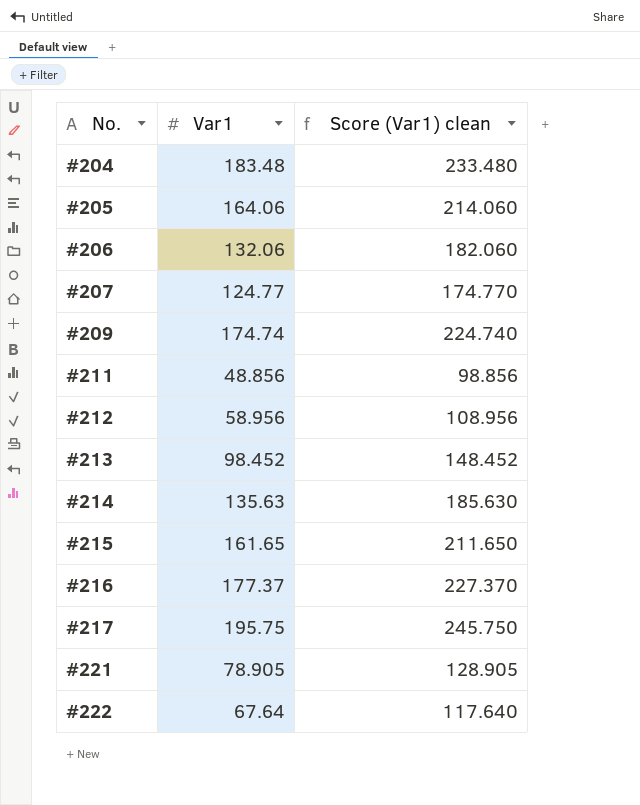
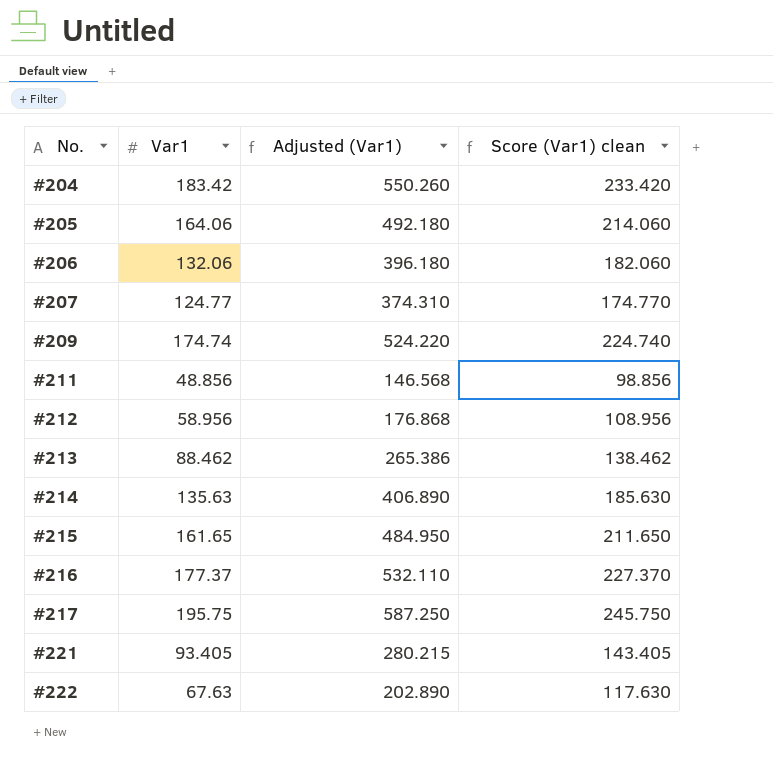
column Adjusted (Var1) | formula: none -> [Var1] * 3
#204 | Var1: 183.48 -> 183.42
#204 | Score (Var1) clean: 233.480 -> 233.420
#213 | Var1: 98.452 -> 88.462
#213 | Score (Var1) clean: 148.452 -> 138.462
#221 | Var1: 78.905 -> 93.405
#221 | Score (Var1) clean: 128.905 -> 143.405
#222 | Var1: 67.64 -> 67.63
#222 | Score (Var1) clean: 117.640 -> 117.630

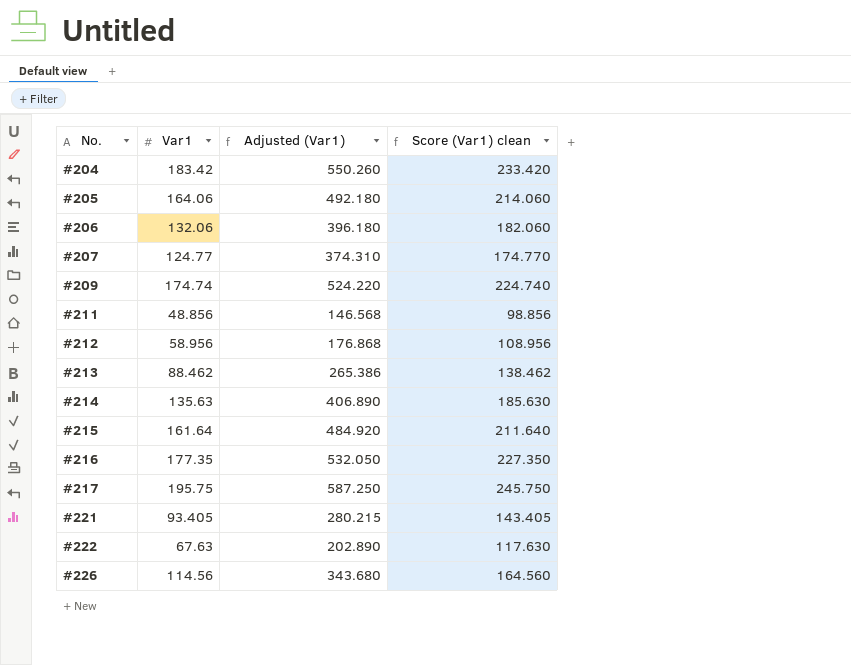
#215 | Var1: 161.65 -> 161.64
#215 | Adjusted (Var1): 484.950 -> 484.920
#215 | Score (Var1) clean: 211.650 -> 211.640
#216 | Var1: 177.37 -> 177.35
#216 | Adjusted (Var1): 532.110 -> 532.050
#216 | Score (Var1) clean: 227.370 -> 227.350
row #226: none -> 114.56 | 343.680 | 164.560

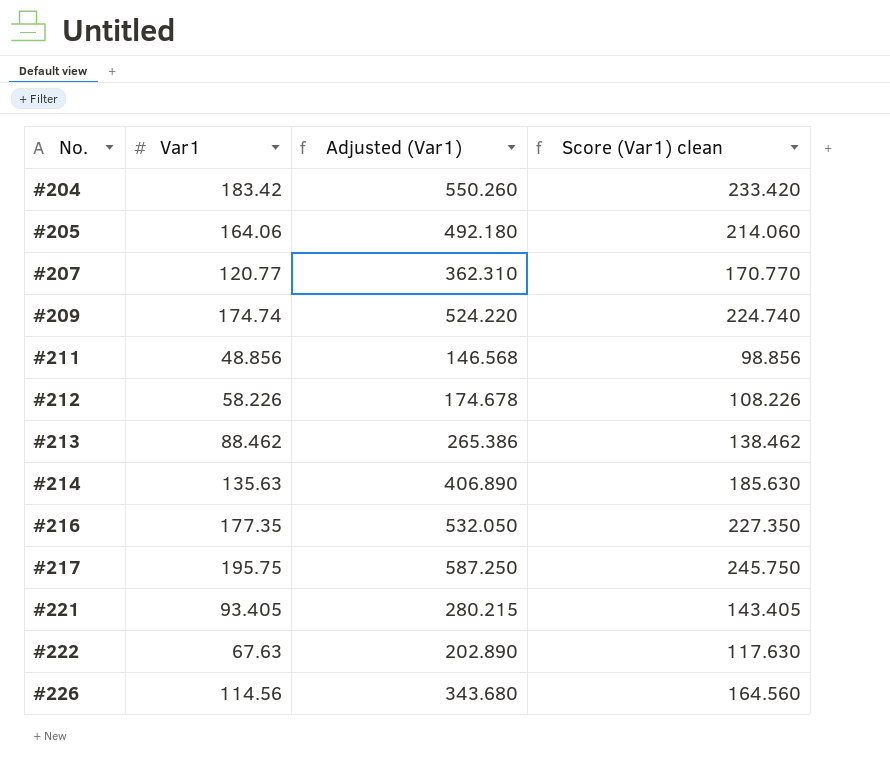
row #206: 132.06 | 396.180 | 182.060 -> none
row #215: 161.64 | 484.920 | 211.640 -> none
#207 | Var1: 124.77 -> 120.77
#207 | Adjusted (Var1): 374.310 -> 362.310
#207 | Score (Var1) clean: 174.770 -> 170.770
#212 | Var1: 58.956 -> 58.226
#212 | Adjusted (Var1): 176.868 -> 174.678
#212 | Score (Var1) clean: 108.956 -> 108.226

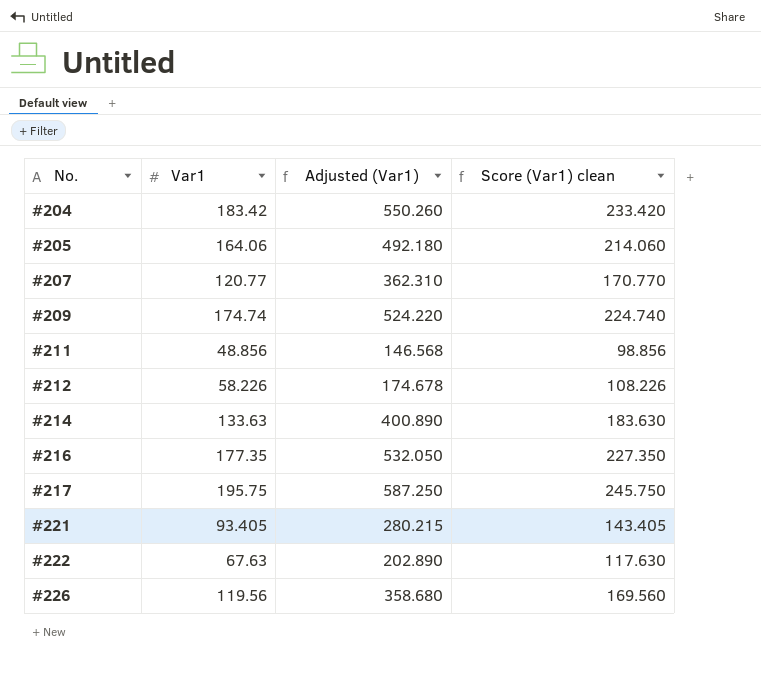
row #213: 88.462 | 265.386 | 138.462 -> none
#214 | Var1: 135.63 -> 133.63
#214 | Adjusted (Var1): 406.890 -> 400.890
#214 | Score (Var1) clean: 185.630 -> 183.630
#226 | Var1: 114.56 -> 119.56
#226 | Adjusted (Var1): 343.680 -> 358.680
#226 | Score (Var1) clean: 164.560 -> 169.560

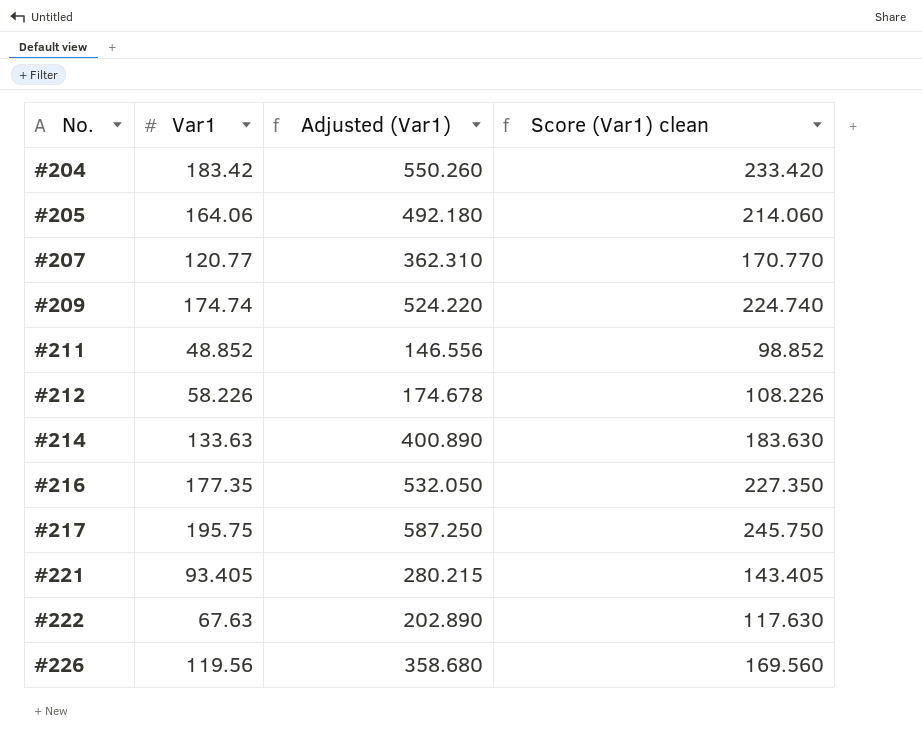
#211 | Var1: 48.856 -> 48.852
#211 | Adjusted (Var1): 146.568 -> 146.556
#211 | Score (Var1) clean: 98.856 -> 98.852

